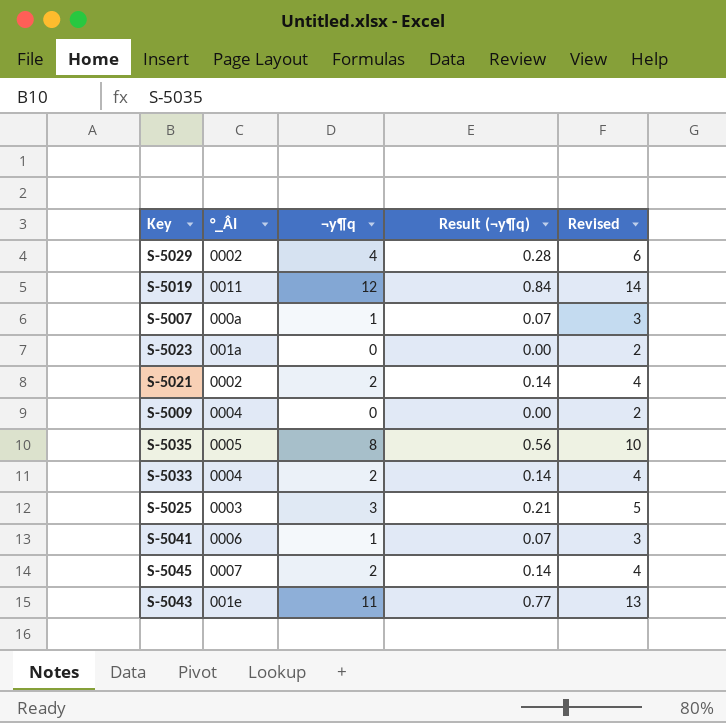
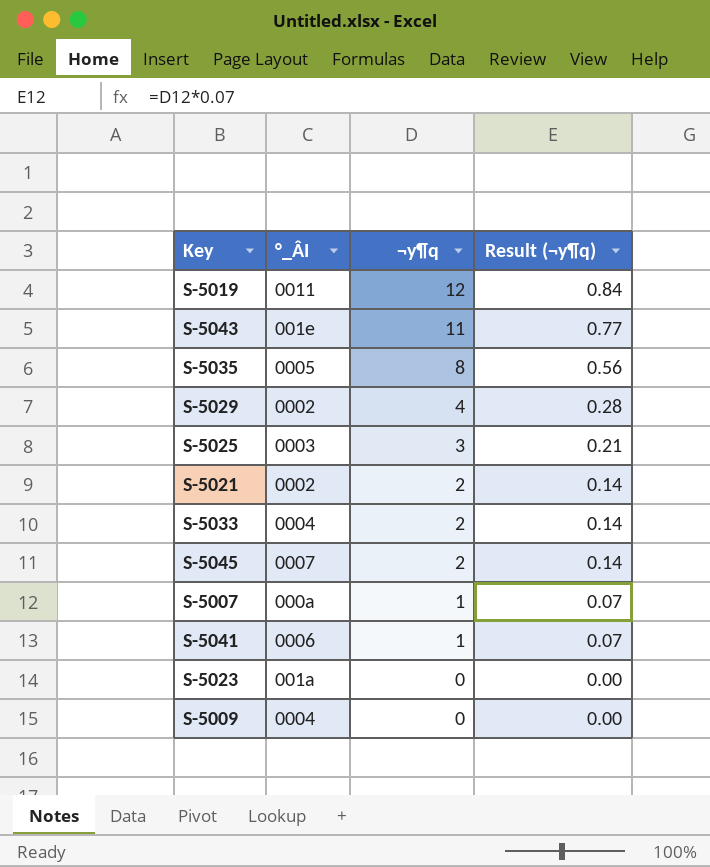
row order: none -> ¬y¶q descending
column Revised | formula: [¬y¶q] + 2 -> none

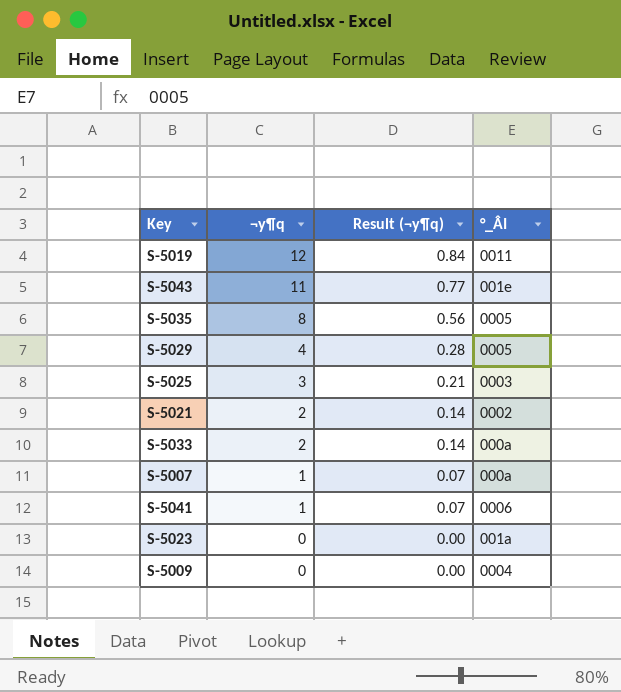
column °_ÂI | position: 2 -> 4
row S-5045: 0007 | 2 | 0.14 -> none
S-5029 | °_ÂI: 0002 -> 0005
S-5033 | °_ÂI: 0004 -> 000a

